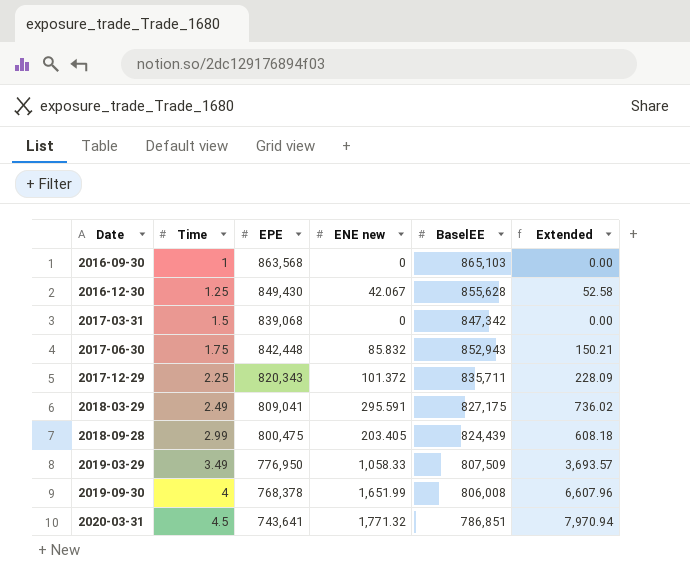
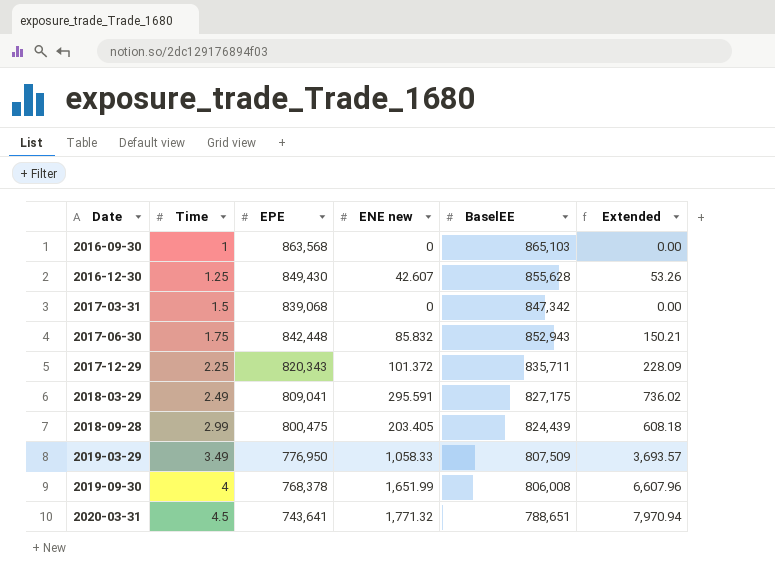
2016-12-30 | ENE new: 42.067 -> 42.607
2016-12-30 | Extended: 52.58 -> 53.26
2020-03-31 | BaselEE: 786,851 -> 788,651

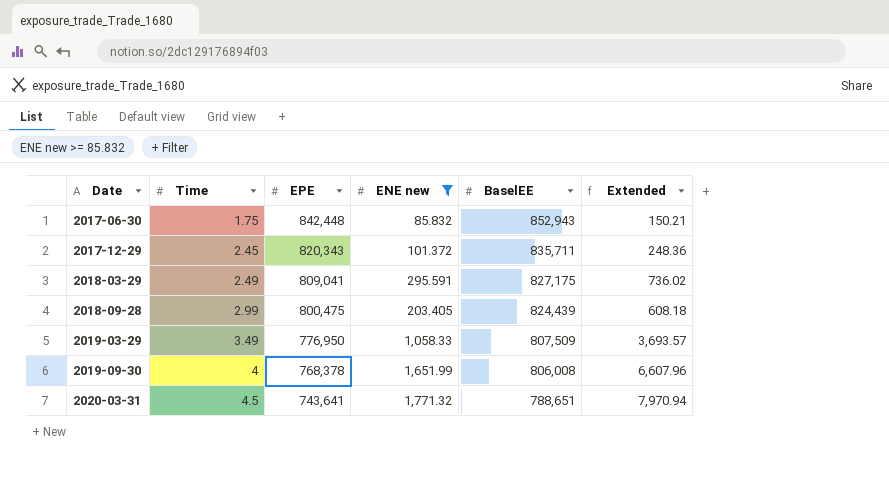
filter: none -> ENE new >= 85.832
2017-12-29 | Time: 2.25 -> 2.45
2017-12-29 | Extended: 228.09 -> 248.36

